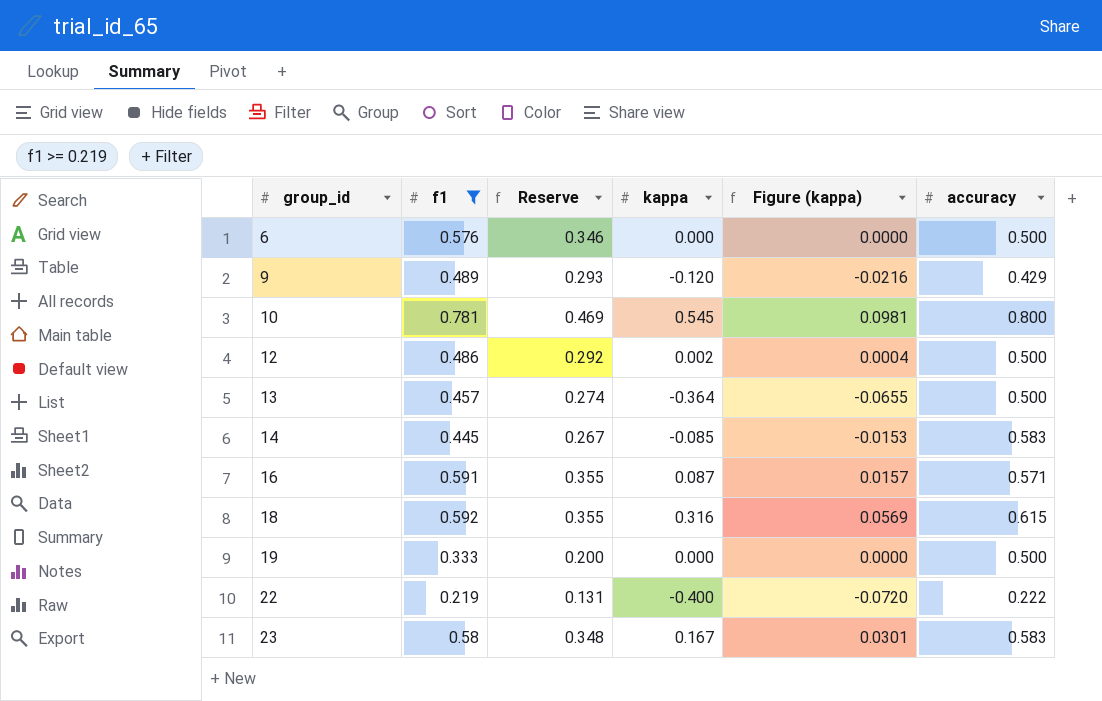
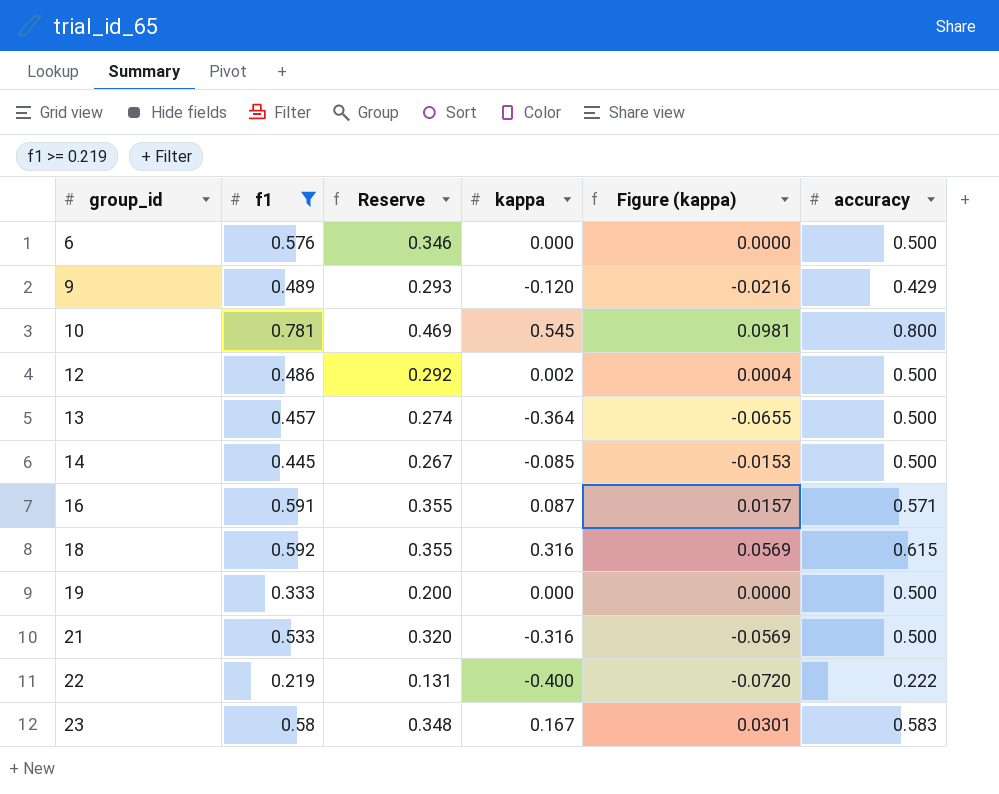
14 | accuracy: 0.583 -> 0.500
row 21: none -> 0.533 | 0.320 | -0.316 | -0.0569 | 0.500

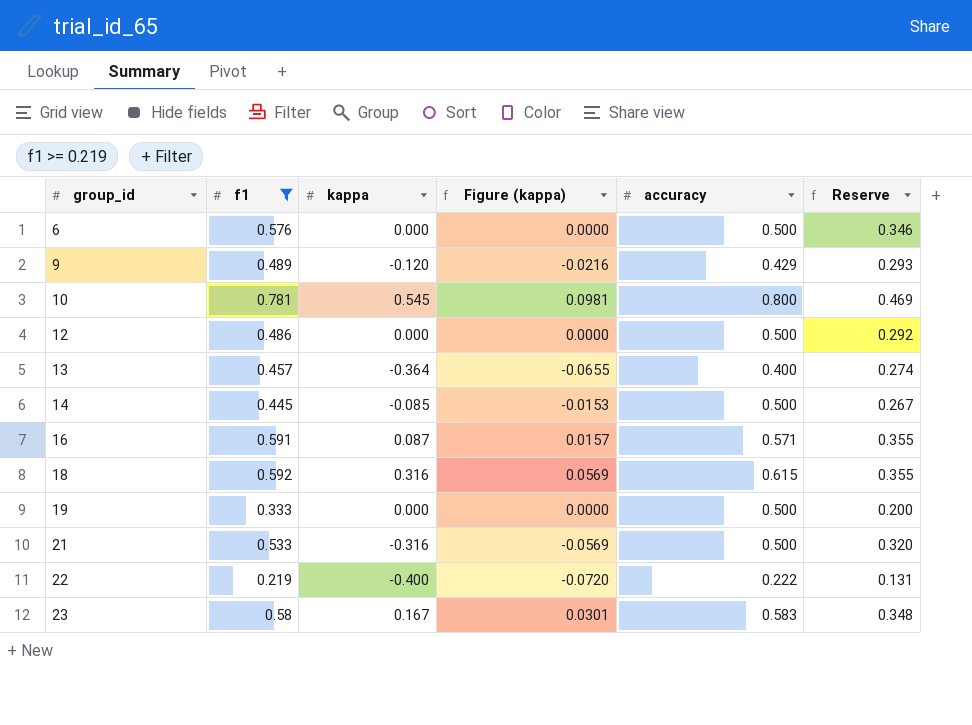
column Reserve | position: 3 -> 6
12 | kappa: 0.002 -> 0.000
12 | Figure (kappa): 0.0004 -> 0.0000
13 | accuracy: 0.500 -> 0.400

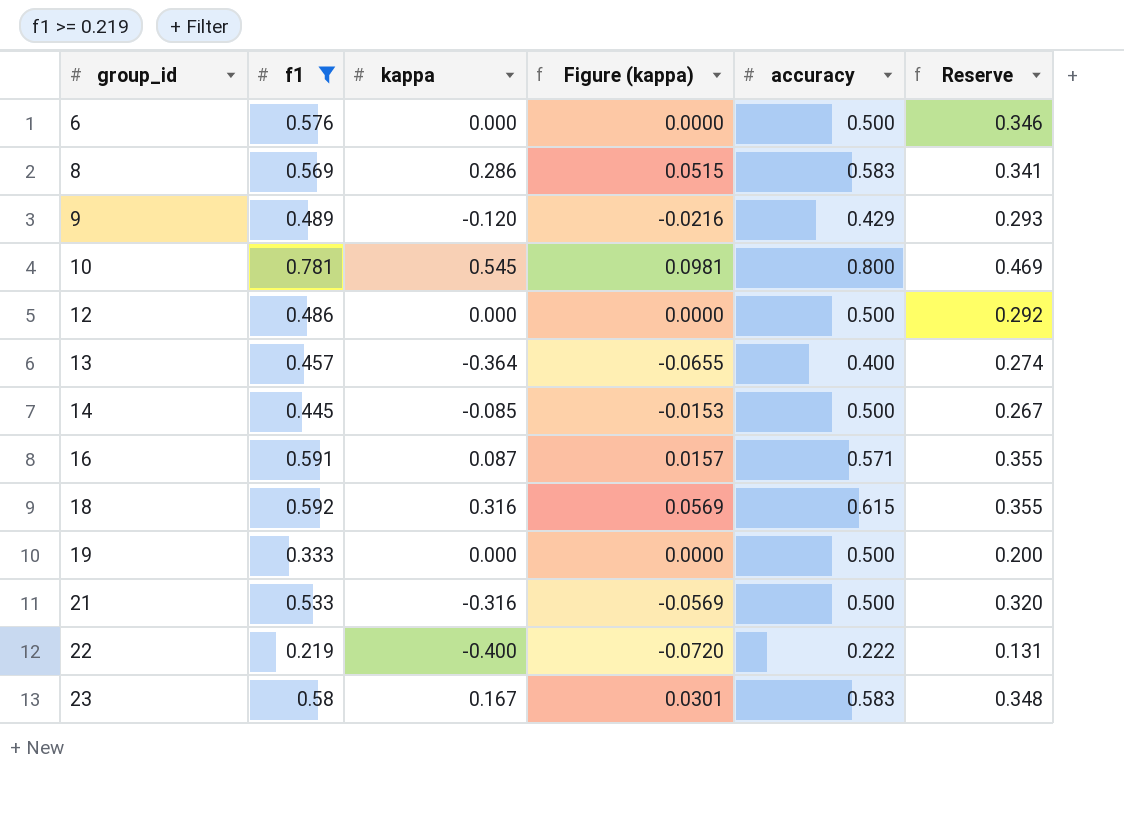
row 8: none -> 0.569 | 0.286 | 0.0515 | 0.583 | 0.341

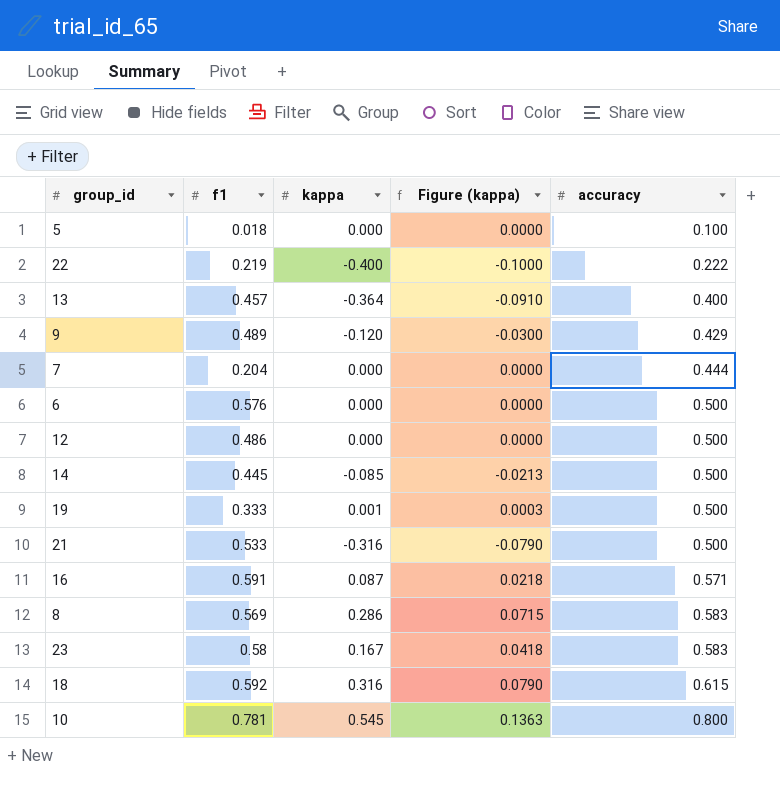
filter: f1 >= 0.219 -> none
row order: group_id ascending -> accuracy ascending
column Reserve | formula: [f1] * 0.6 -> none
column Figure (kappa) | formula: [kappa] * 0.18 -> [kappa] * 0.25
19 | kappa: 0.000 -> 0.001

